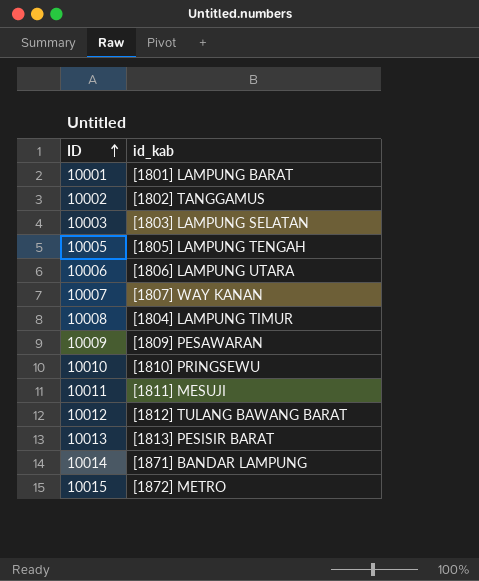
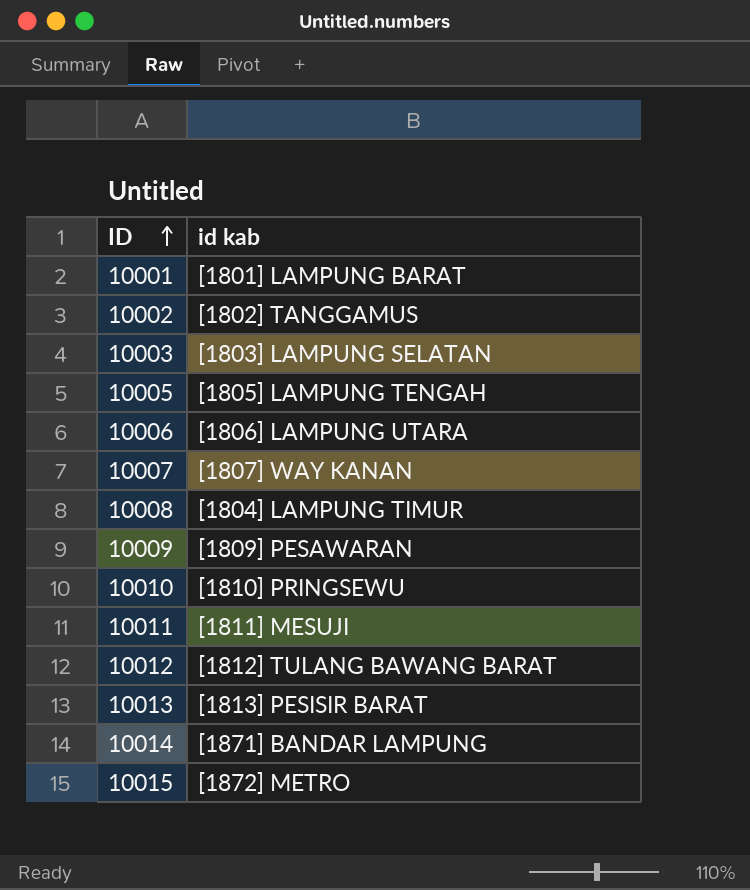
column name: id_kab -> id kab

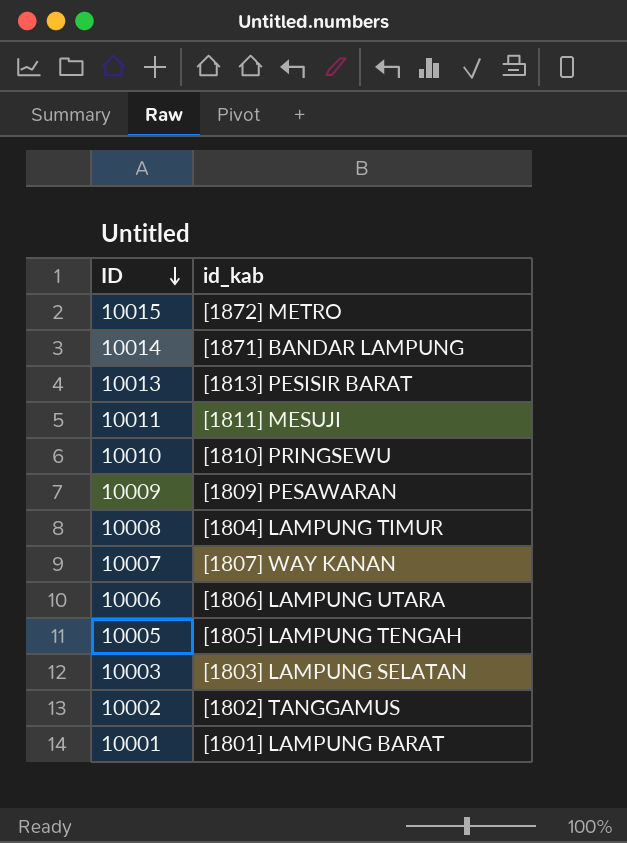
row order: ID ascending -> ID descending
column name: id kab -> id_kab
row 10012: [1812] TULANG BAWANG BARAT -> none

